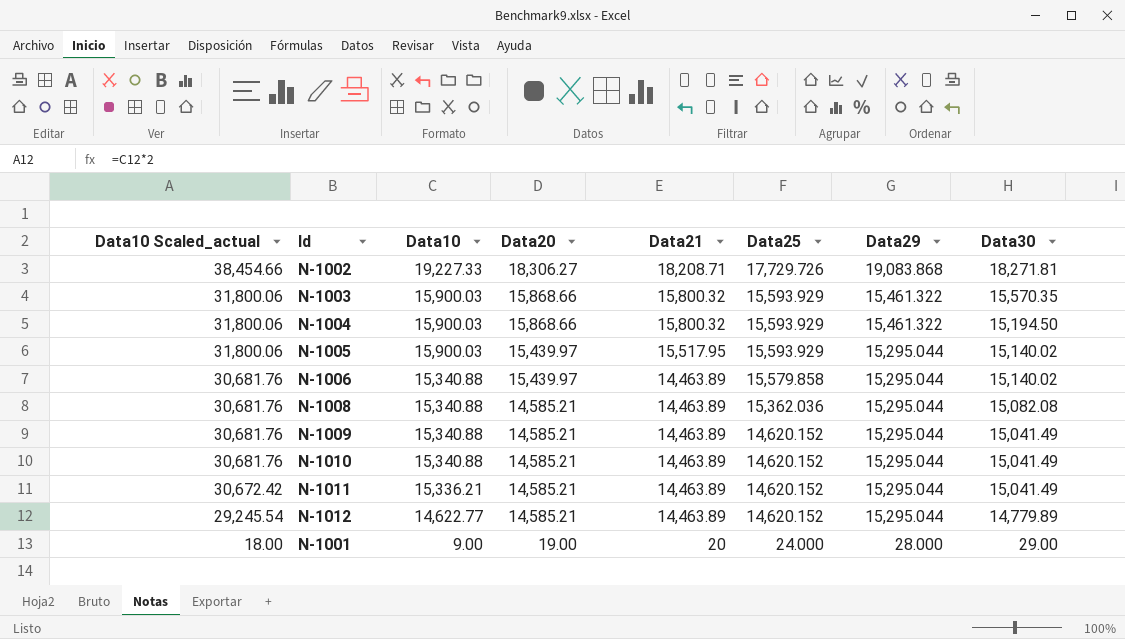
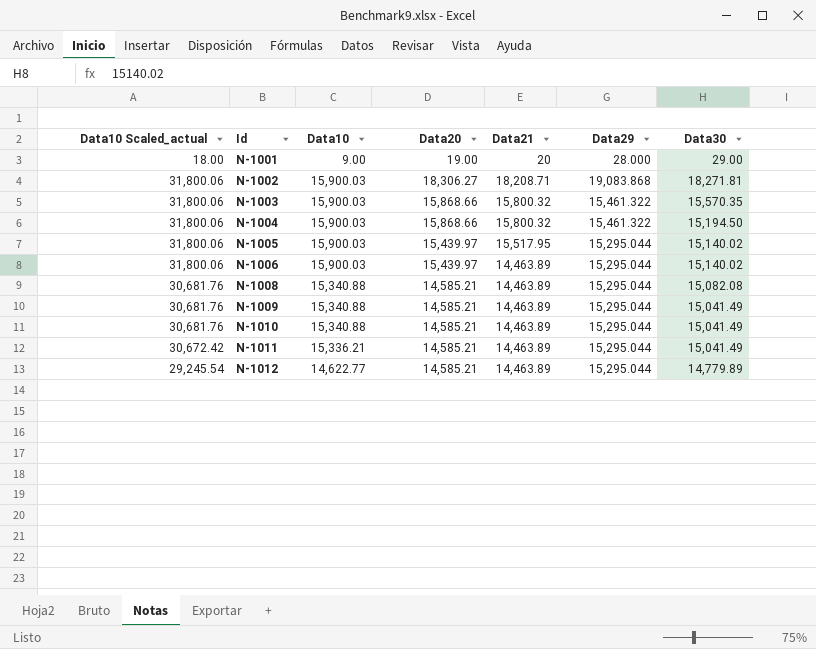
row order: Data10 Scaled_actual descending -> Id ascending
column Data25 | position: 6 -> none
N-1002 | Data10 Scaled_actual: 38,454.66 -> 31,800.06
N-1002 | Data10: 19,227.33 -> 15,900.03
N-1006 | Data10 Scaled_actual: 30,681.76 -> 31,800.06
N-1006 | Data10: 15,340.88 -> 15,900.03

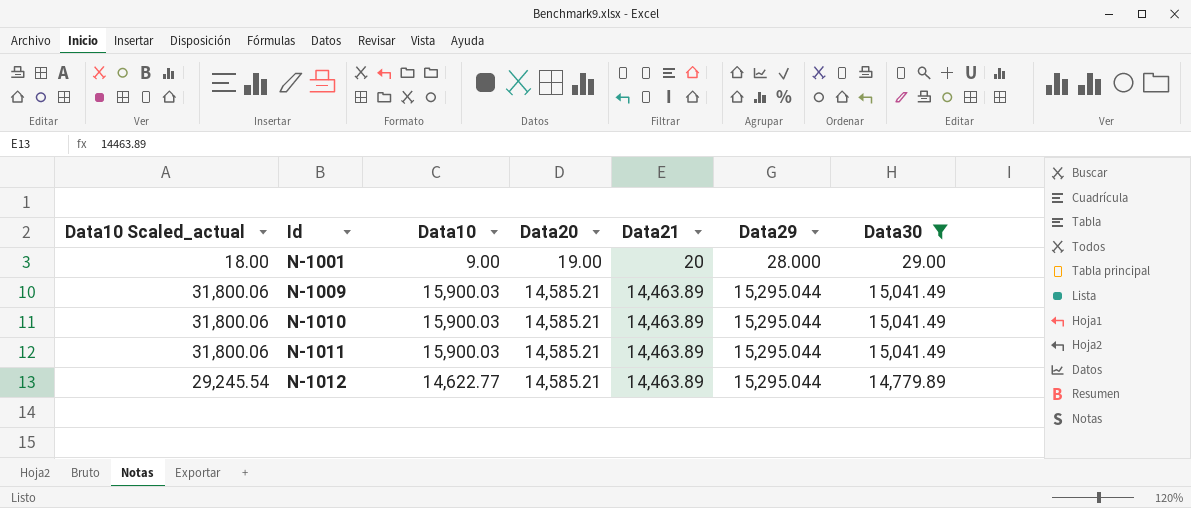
filter: none -> Data30 <= 15,041.49
N-1009 | Data10 Scaled_actual: 30,681.76 -> 31,800.06
N-1009 | Data10: 15,340.88 -> 15,900.03
N-1010 | Data10 Scaled_actual: 30,681.76 -> 31,800.06
N-1010 | Data10: 15,340.88 -> 15,900.03
N-1011 | Data10 Scaled_actual: 30,672.42 -> 31,800.06
N-1011 | Data10: 15,336.21 -> 15,900.03

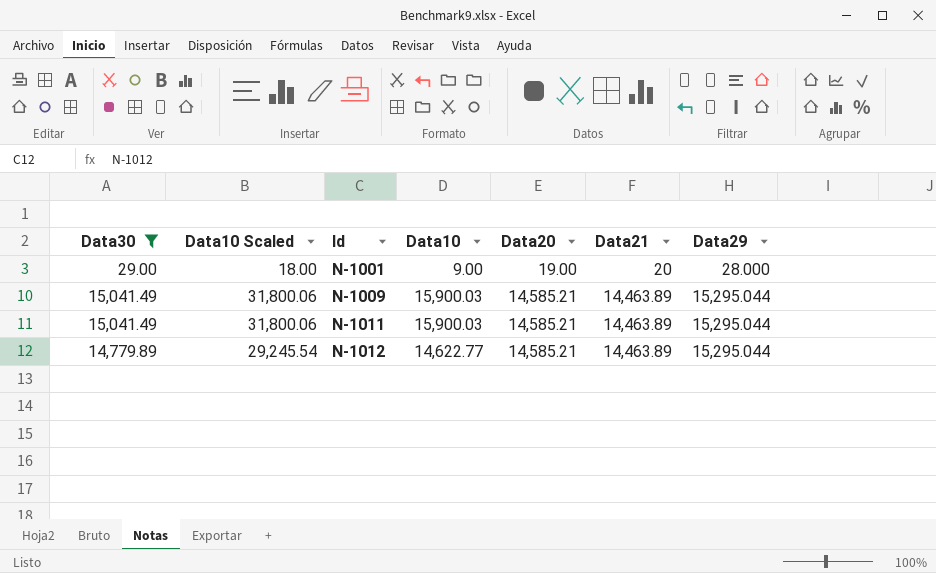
column Data30 | position: 7 -> 1
column name: Data10 Scaled_actual -> Data10 Scaled
row N-1010: 31,800.06 | 15,900.03 | 14,585.21 | 14,463.89 | 15,295.044 | 15,041.49 -> none

